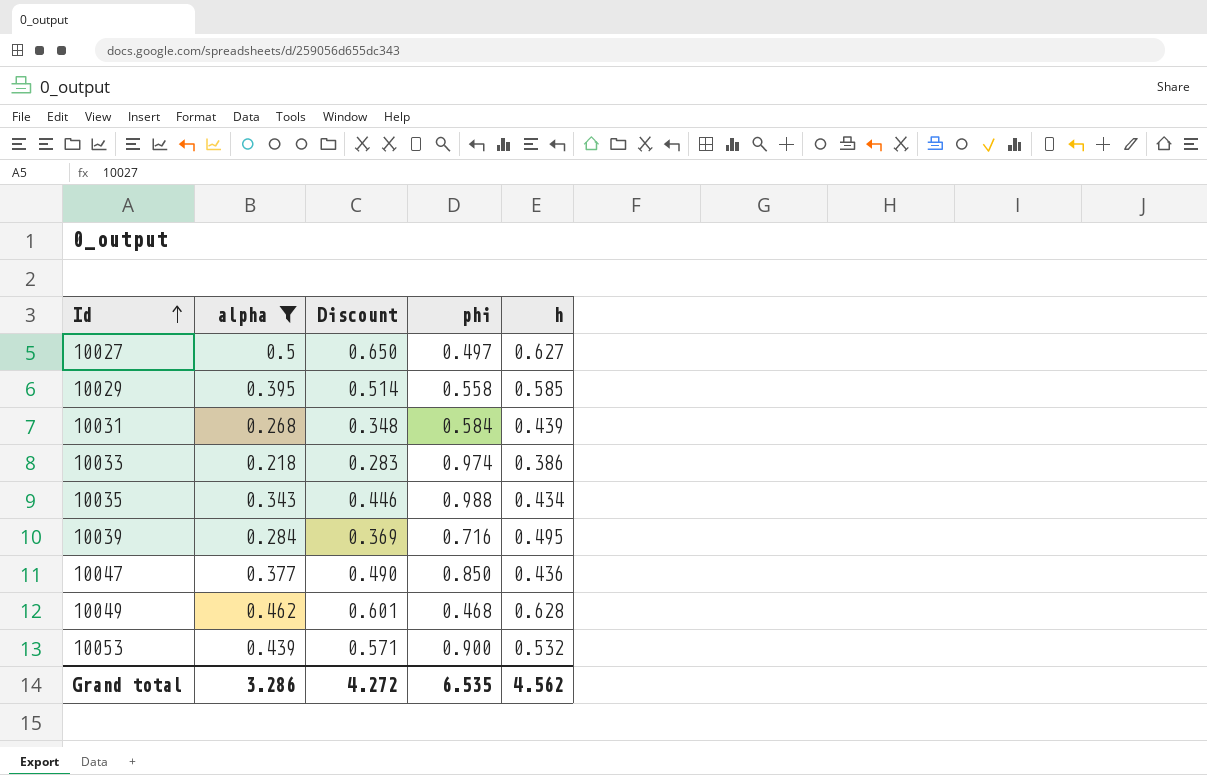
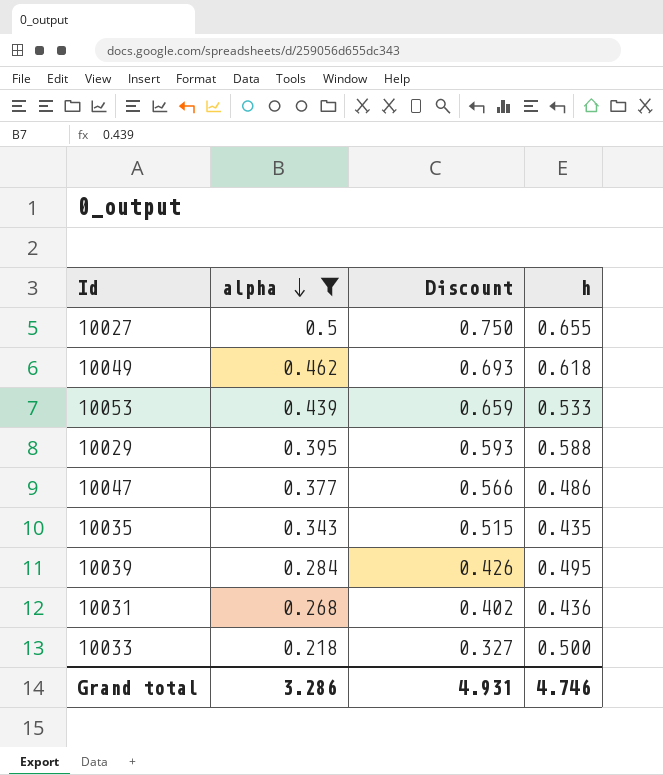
row order: Id ascending -> alpha descending
column phi | position: 4 -> none
column Discount | formula: [alpha] * 1.3 -> [alpha] * 1.5
10027 | h: 0.627 -> 0.655
10049 | h: 0.628 -> 0.618
10053 | h: 0.532 -> 0.533
10029 | h: 0.585 -> 0.588
10047 | h: 0.436 -> 0.486
10035 | h: 0.434 -> 0.435
10031 | h: 0.439 -> 0.436
10033 | h: 0.386 -> 0.500
Grand total | Discount: 4.272 -> 4.931
Grand total | h: 4.562 -> 4.746

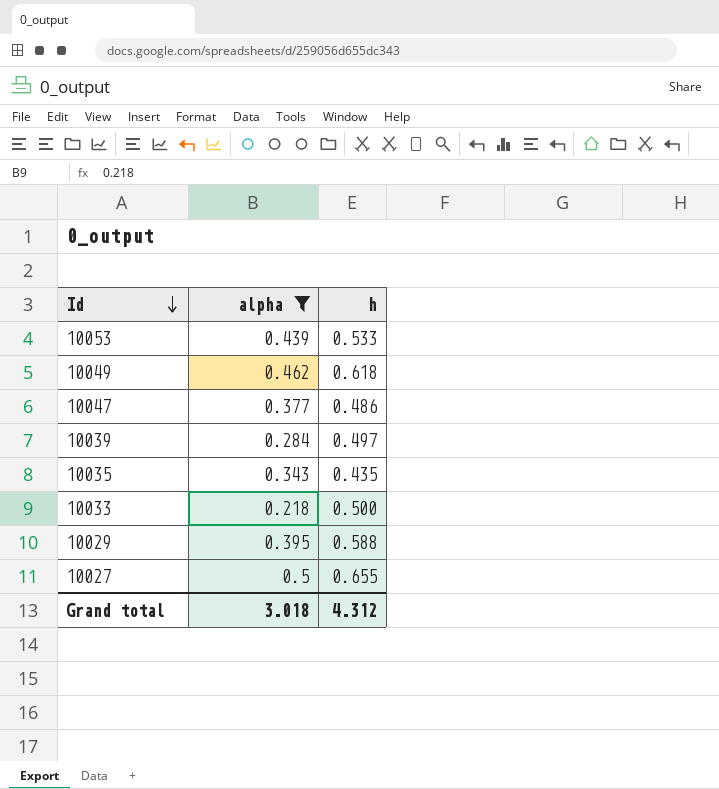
row order: alpha descending -> Id descending
column Discount | formula: [alpha] * 1.5 -> none
row 10031: 0.268 | 0.402 | 0.436 -> none
10039 | h: 0.495 -> 0.497
Grand total | alpha: 3.286 -> 3.018
Grand total | h: 4.746 -> 4.312

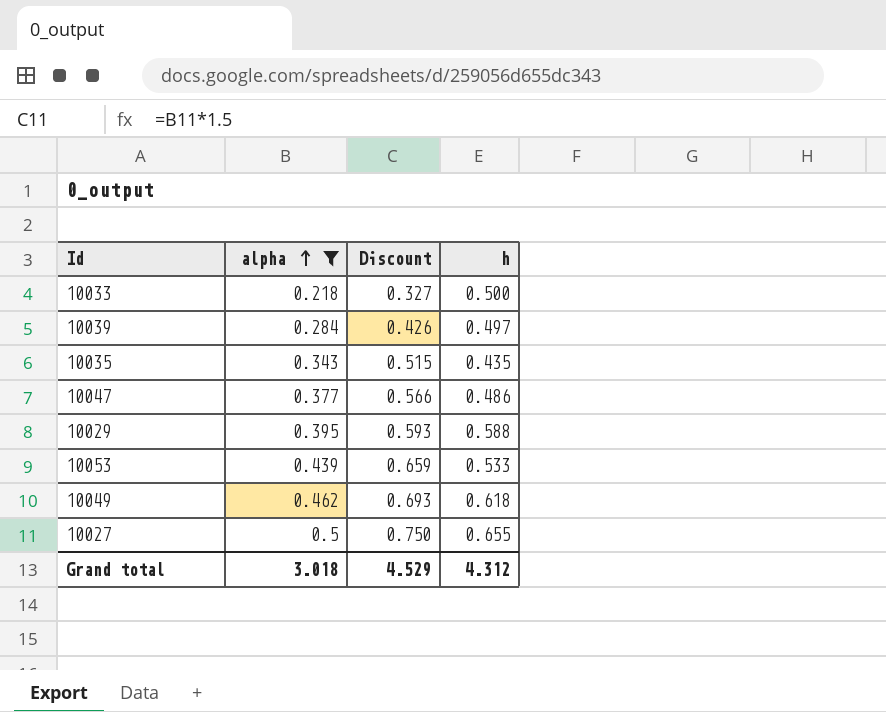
row order: Id descending -> alpha ascending
column Discount | formula: none -> [alpha] * 1.5

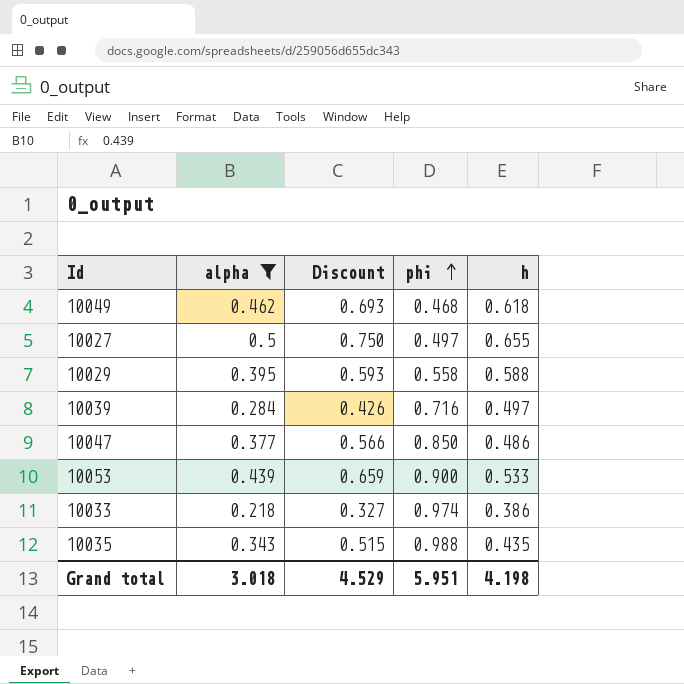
row order: alpha ascending -> phi ascending
column phi | position: none -> 4
10033 | h: 0.500 -> 0.386
Grand total | h: 4.312 -> 4.198

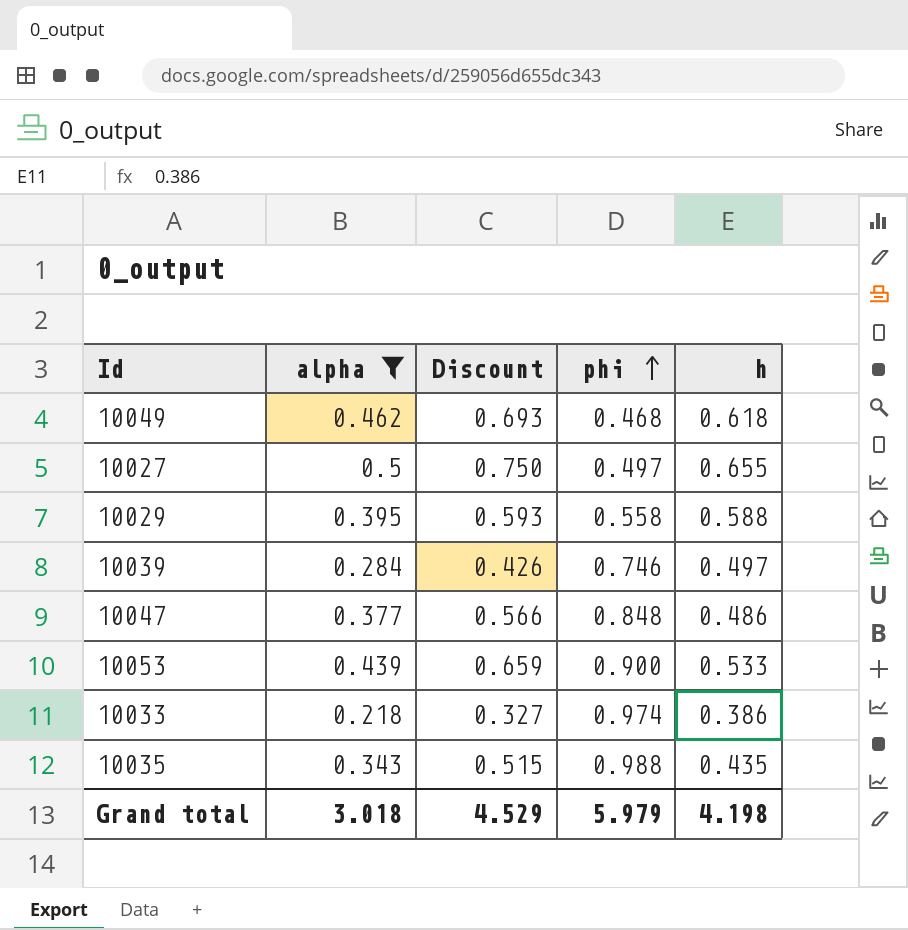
10039 | phi: 0.716 -> 0.746
10047 | phi: 0.850 -> 0.848
Grand total | phi: 5.951 -> 5.979

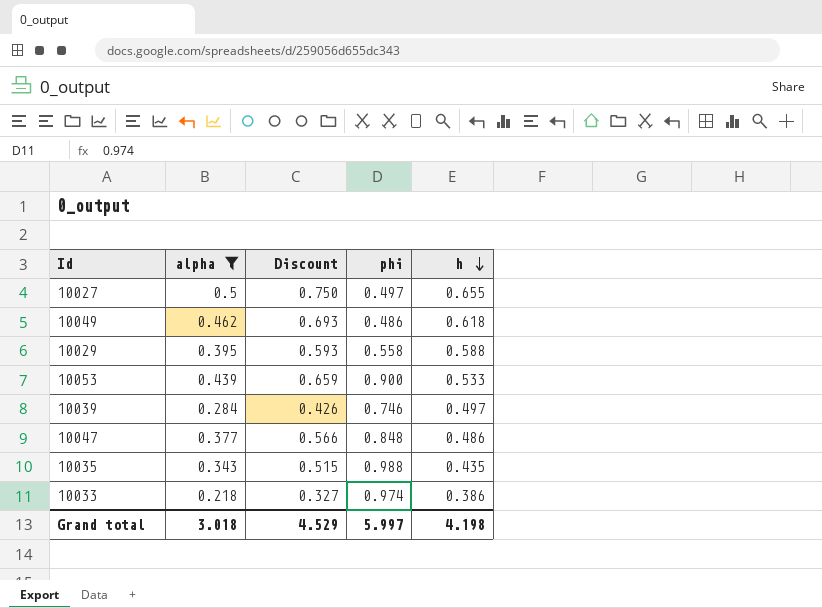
row order: phi ascending -> h descending
10049 | phi: 0.468 -> 0.486
Grand total | phi: 5.979 -> 5.997

